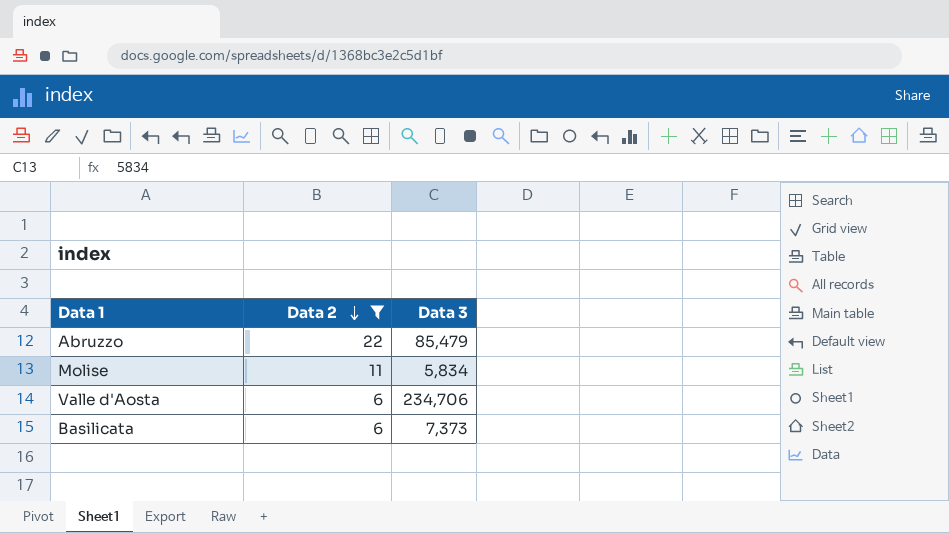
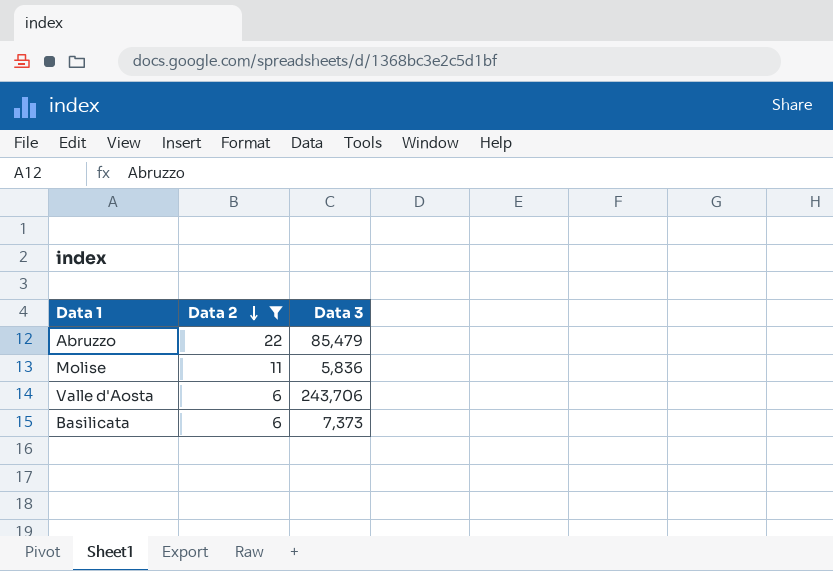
Molise | Data 3: 5,834 -> 5,836
Valle d'Aosta | Data 3: 234,706 -> 243,706

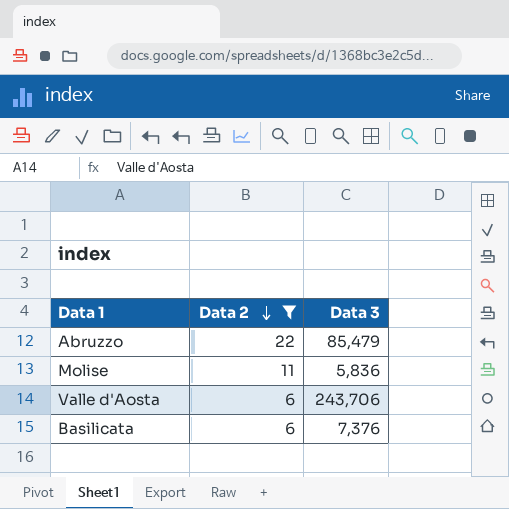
Basilicata | Data 3: 7,373 -> 7,376

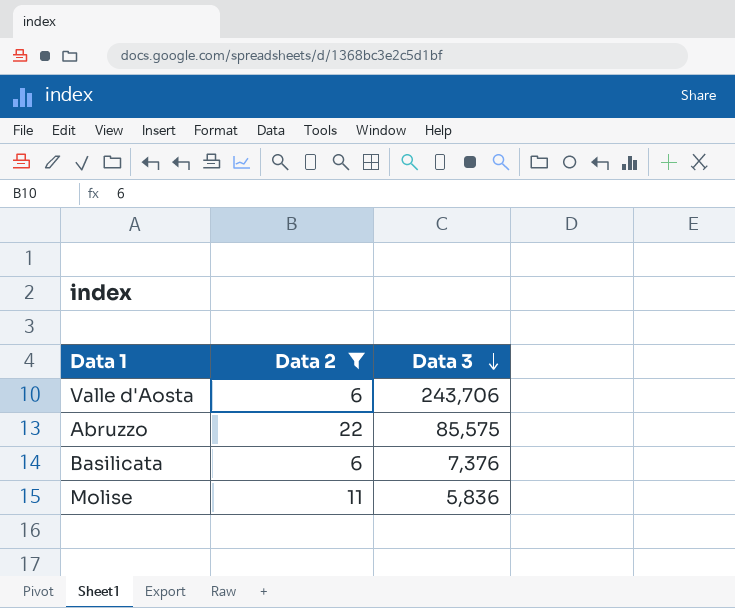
row order: Data 2 descending -> Data 3 descending
Abruzzo | Data 3: 85,479 -> 85,575

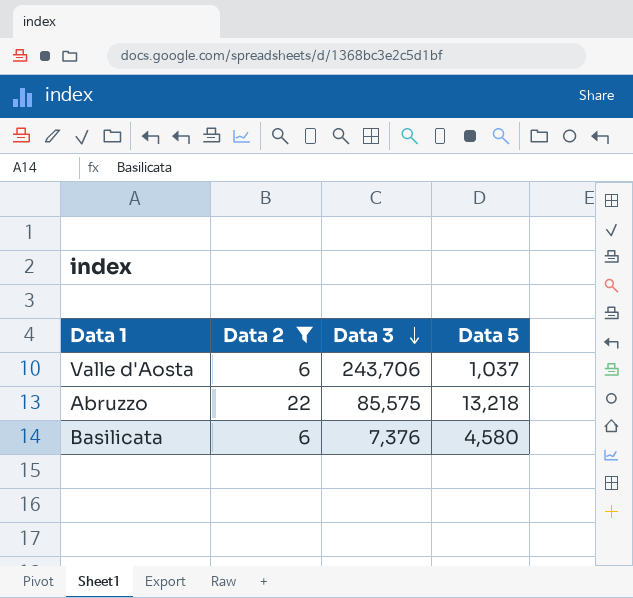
column Data 5 | position: none -> 4
row Molise: 11 | 5,836 -> none

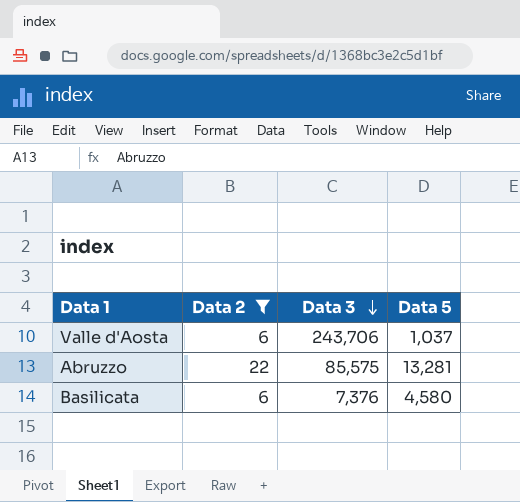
Abruzzo | Data 5: 13,218 -> 13,281

